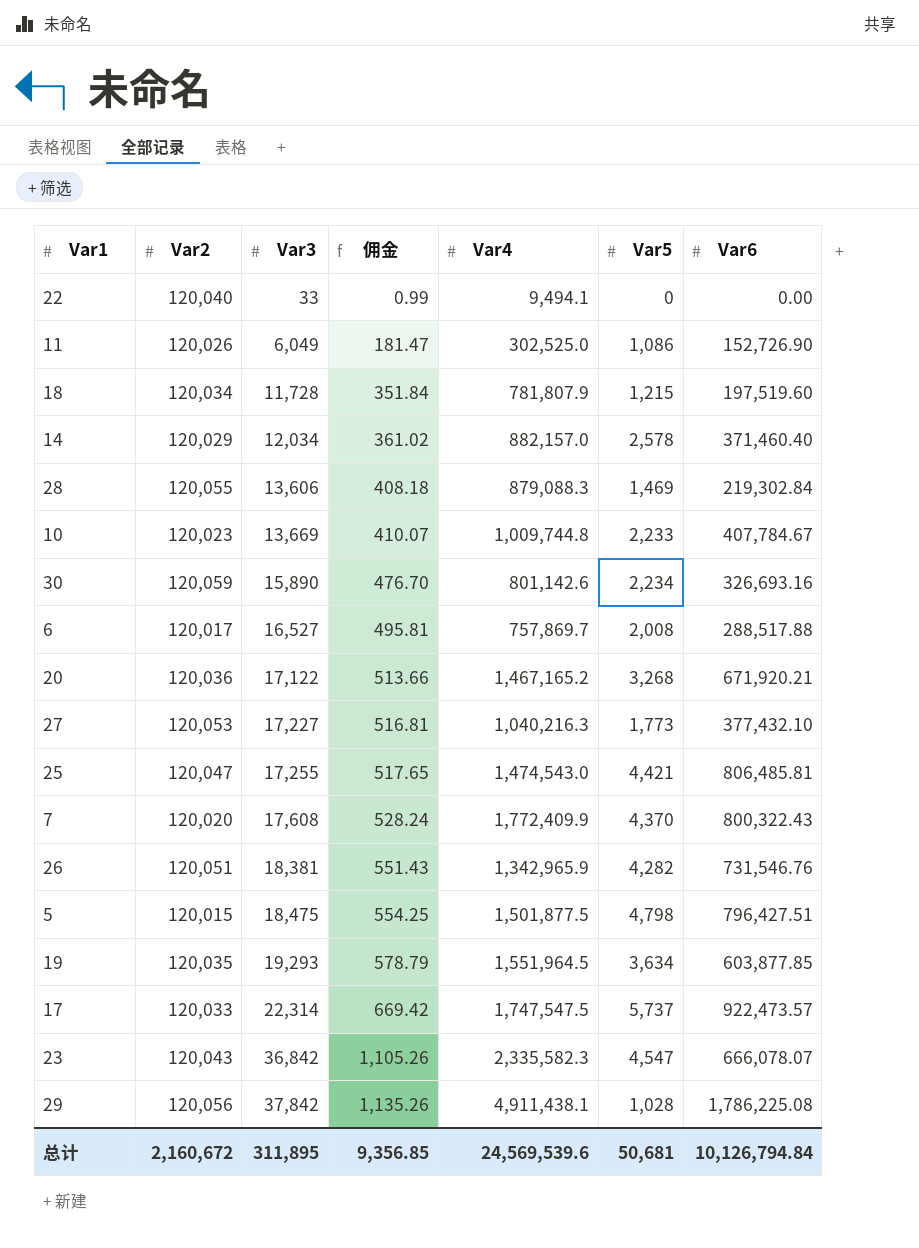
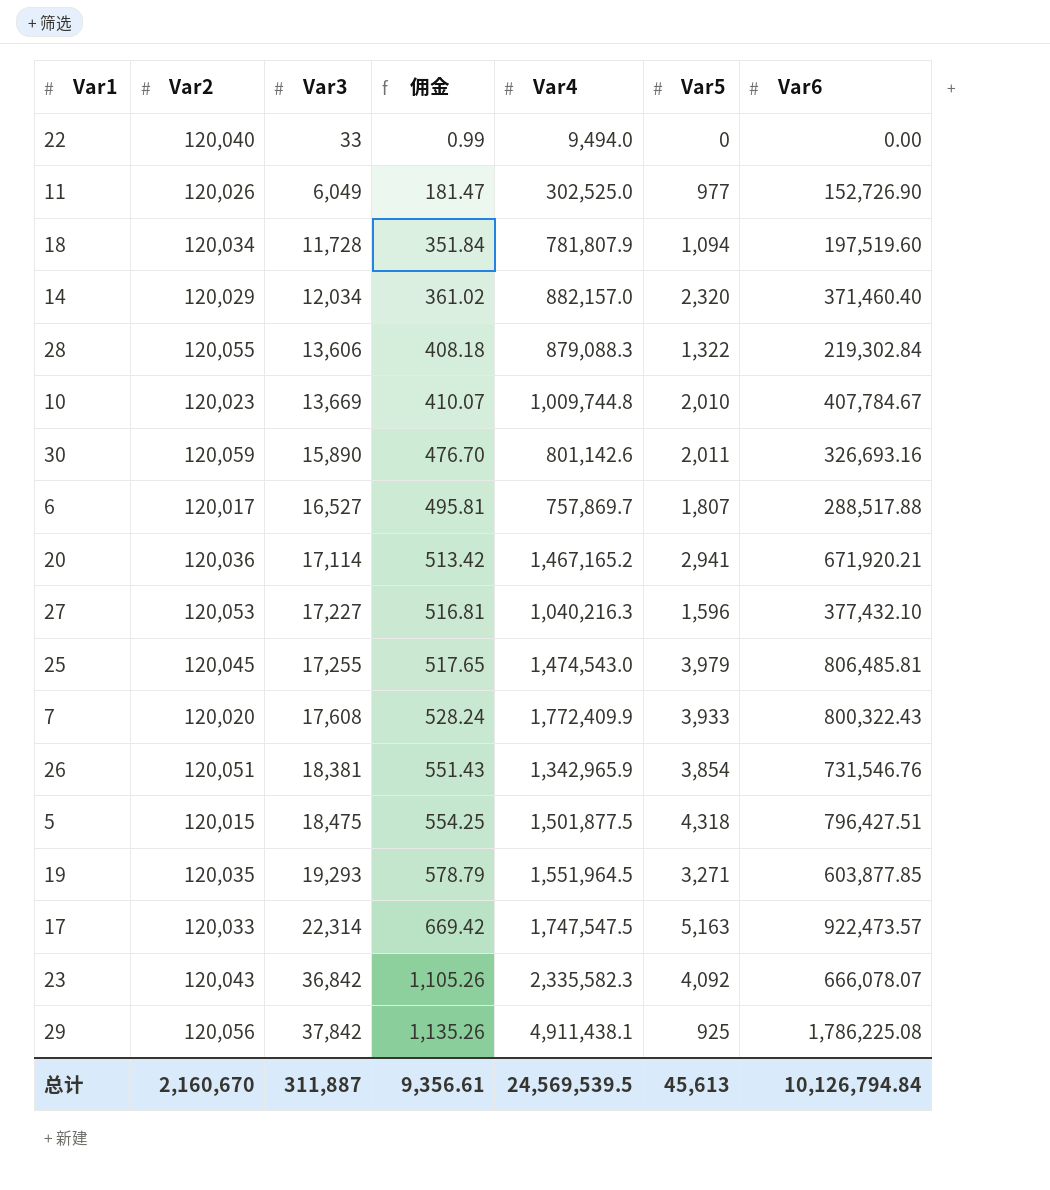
22 | Var4: 9,494.1 -> 9,494.0
11 | Var5: 1,086 -> 977
18 | Var5: 1,215 -> 1,094
14 | Var5: 2,578 -> 2,320
28 | Var5: 1,469 -> 1,322
10 | Var5: 2,233 -> 2,010
30 | Var5: 2,234 -> 2,011
6 | Var5: 2,008 -> 1,807
20 | Var3: 17,122 -> 17,114
20 | 佣金: 513.66 -> 513.42
20 | Var5: 3,268 -> 2,941
27 | Var5: 1,773 -> 1,596
25 | Var2: 120,047 -> 120,045
25 | Var5: 4,421 -> 3,979
7 | Var5: 4,370 -> 3,933
26 | Var5: 4,282 -> 3,854
5 | Var5: 4,798 -> 4,318
19 | Var5: 3,634 -> 3,271
17 | Var5: 5,737 -> 5,163
23 | Var5: 4,547 -> 4,092
29 | Var5: 1,028 -> 925
总计 | Var2: 2,160,672 -> 2,160,670
总计 | Var3: 311,895 -> 311,887
总计 | 佣金: 9,356.85 -> 9,356.61
总计 | Var4: 24,569,539.6 -> 24,569,539.5
总计 | Var5: 50,681 -> 45,613

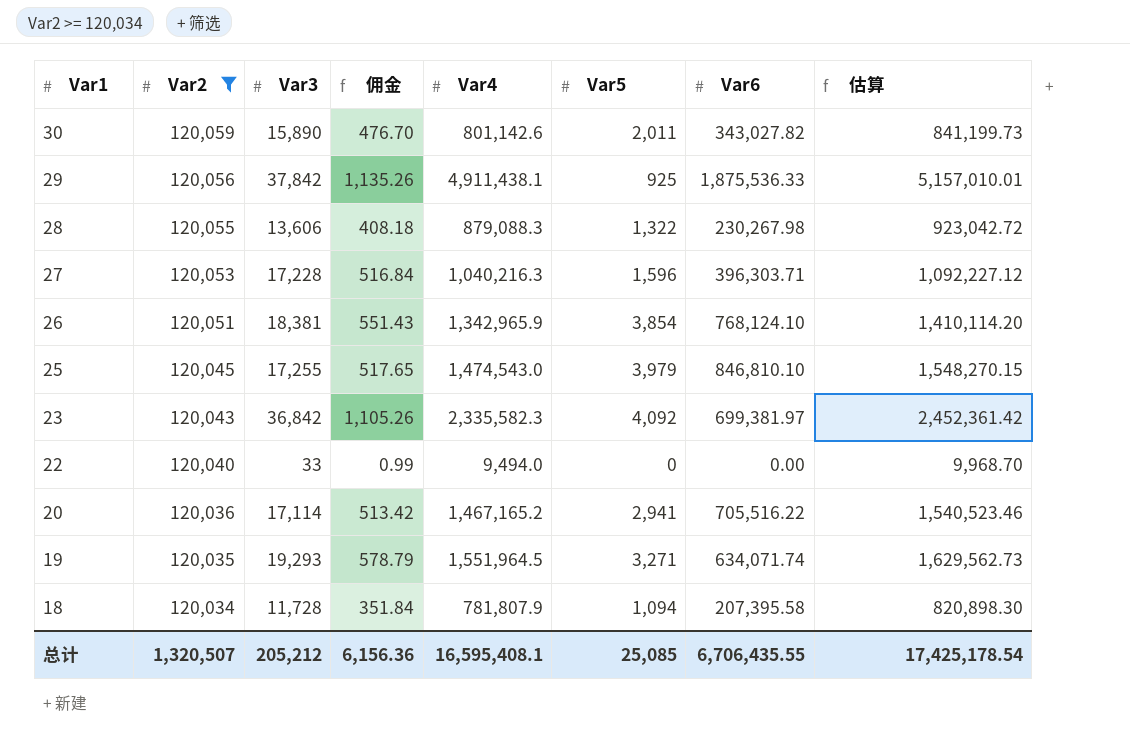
filter: none -> Var2 >= 120,034
row order: Var3 ascending -> Var1 descending
column 估算 | formula: none -> [Var4] * 1.05
30 | Var6: 326,693.16 -> 343,027.82
29 | Var6: 1,786,225.08 -> 1,875,536.33
28 | Var6: 219,302.84 -> 230,267.98
27 | Var3: 17,227 -> 17,228
27 | 佣金: 516.81 -> 516.84
27 | Var6: 377,432.10 -> 396,303.71
26 | Var6: 731,546.76 -> 768,124.10
25 | Var6: 806,485.81 -> 846,810.10
23 | Var6: 666,078.07 -> 699,381.97
20 | Var6: 671,920.21 -> 705,516.22
19 | Var6: 603,877.85 -> 634,071.74
18 | Var6: 197,519.60 -> 207,395.58
总计 | Var2: 2,160,670 -> 1,320,507
总计 | Var3: 311,887 -> 205,212
总计 | 佣金: 9,356.61 -> 6,156.36
总计 | Var4: 24,569,539.5 -> 16,595,408.1
总计 | Var5: 45,613 -> 25,085
总计 | Var6: 10,126,794.84 -> 6,706,435.55

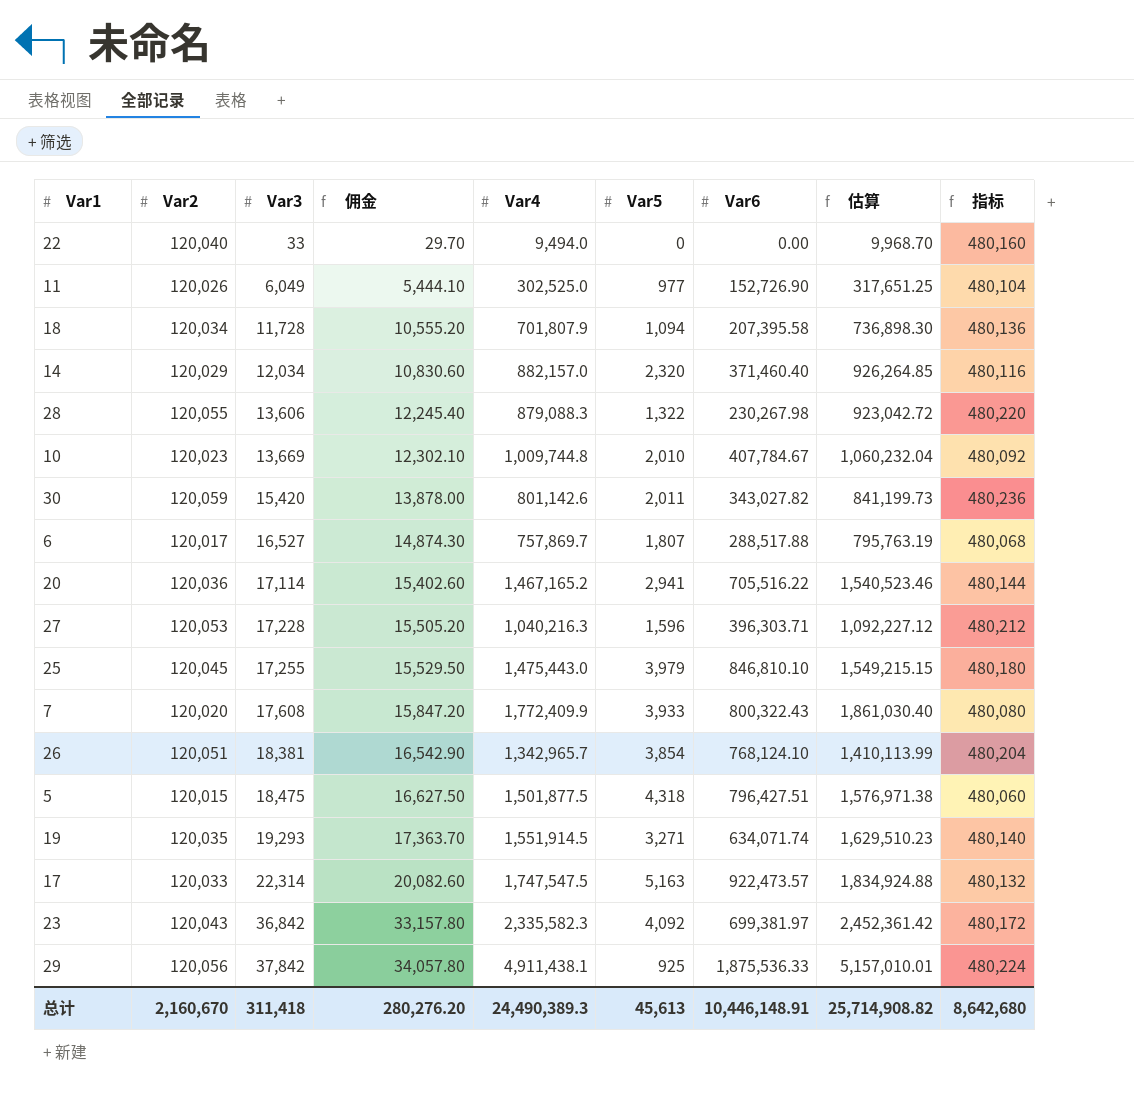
filter: Var2 >= 120,034 -> none
row order: Var1 descending -> Var3 ascending
column 佣金 | formula: [Var3] * 0.03 -> [Var3] * 0.9
column 指标 | formula: none -> [Var2] * 4
18 | Var4: 781,807.9 -> 701,807.9
18 | 估算: 820,898.30 -> 736,898.30
30 | Var3: 15,890 -> 15,420
25 | Var4: 1,474,543.0 -> 1,475,443.0
25 | 估算: 1,548,270.15 -> 1,549,215.15
26 | Var4: 1,342,965.9 -> 1,342,965.7
26 | 估算: 1,410,114.20 -> 1,410,113.99
19 | Var4: 1,551,964.5 -> 1,551,914.5
19 | 估算: 1,629,562.73 -> 1,629,510.23
总计 | Var2: 1,320,507 -> 2,160,670
总计 | Var3: 205,212 -> 311,418
总计 | 佣金: 6,156.36 -> 280,276.20
总计 | Var4: 16,595,408.1 -> 24,490,389.3
总计 | Var5: 25,085 -> 45,613
总计 | Var6: 6,706,435.55 -> 10,446,148.91
总计 | 估算: 17,425,178.54 -> 25,714,908.82

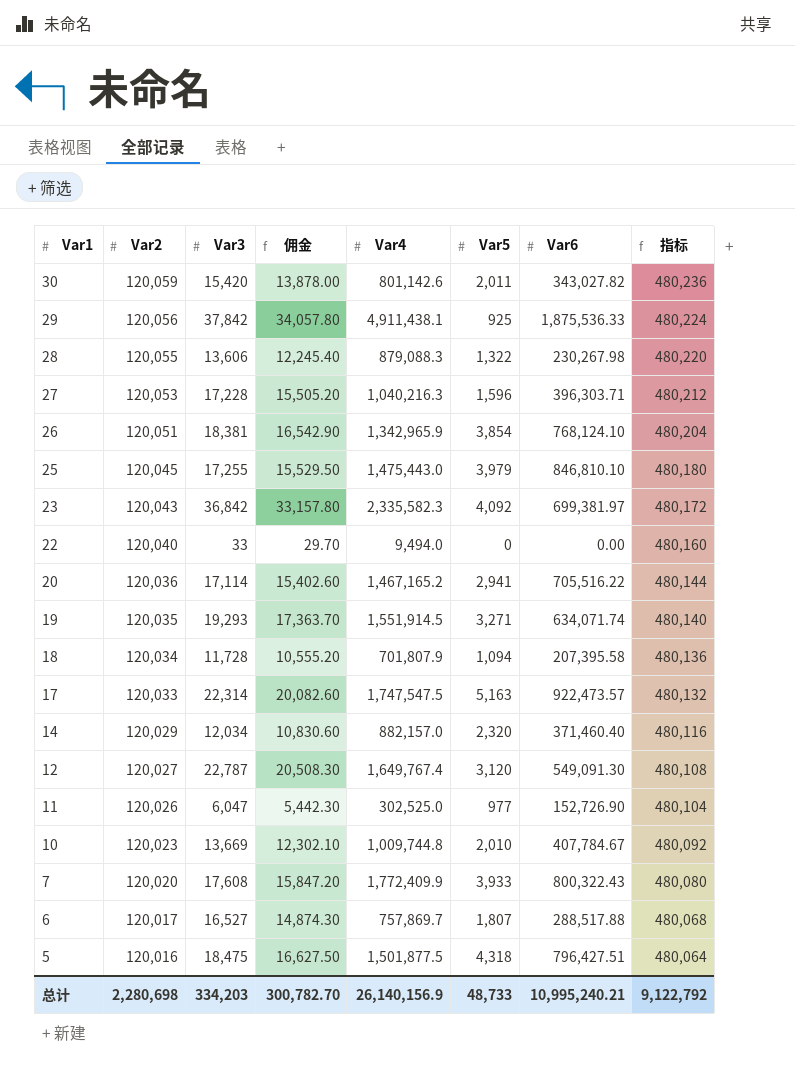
row order: Var3 ascending -> Var1 descending
column 估算 | formula: [Var4] * 1.05 -> none
26 | Var4: 1,342,965.7 -> 1,342,965.9
row 12: none -> 120,027 | 22,787 | 20,508.30 | 1,649,767.4 | 3,120 | 549,091.30 | 480,108
11 | Var3: 6,049 -> 6,047
11 | 佣金: 5,444.10 -> 5,442.30
5 | Var2: 120,015 -> 120,016
5 | 指标: 480,060 -> 480,064
总计 | Var2: 2,160,670 -> 2,280,698
总计 | Var3: 311,418 -> 334,203
总计 | 佣金: 280,276.20 -> 300,782.70
总计 | Var4: 24,490,389.3 -> 26,140,156.9
总计 | Var5: 45,613 -> 48,733
总计 | Var6: 10,446,148.91 -> 10,995,240.21
总计 | 指标: 8,642,680 -> 9,122,792

